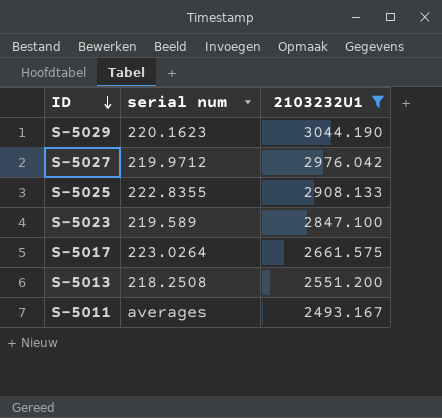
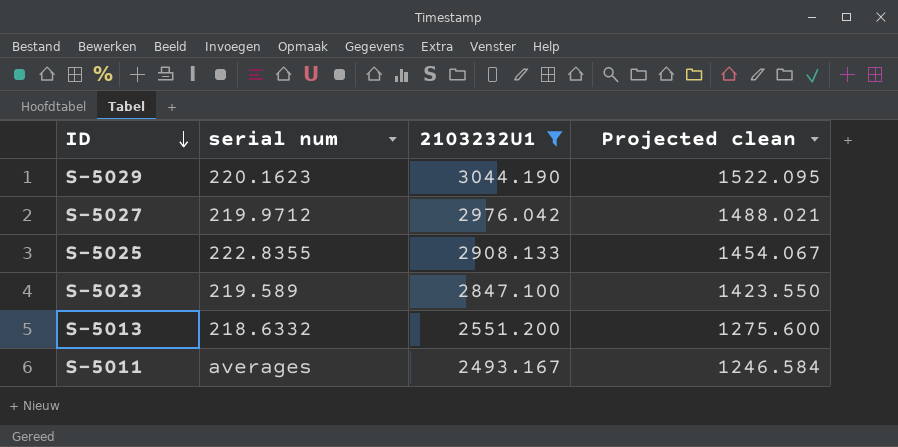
column Projected clean | formula: none -> [2103232U1] * 0.5
row S-5017: 223.0264 | 2661.575 -> none
S-5013 | serial num: 218.2508 -> 218.6332

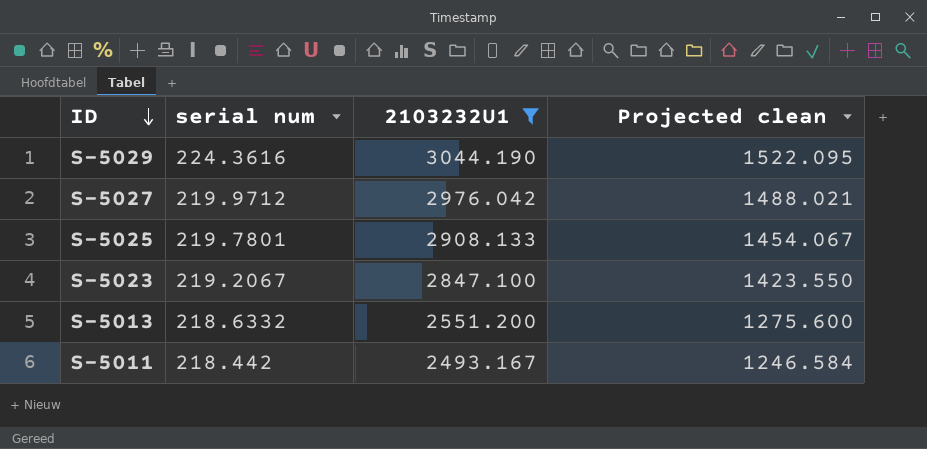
S-5029 | serial num: 220.1623 -> 224.3616
S-5025 | serial num: 222.8355 -> 219.7801
S-5023 | serial num: 219.589 -> 219.2067
S-5011 | serial num: averages -> 218.442

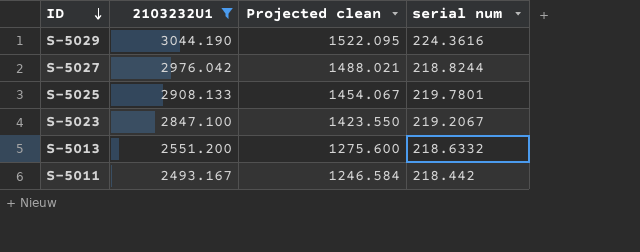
column serial num | position: 2 -> 4
S-5027 | serial num: 219.9712 -> 218.8244

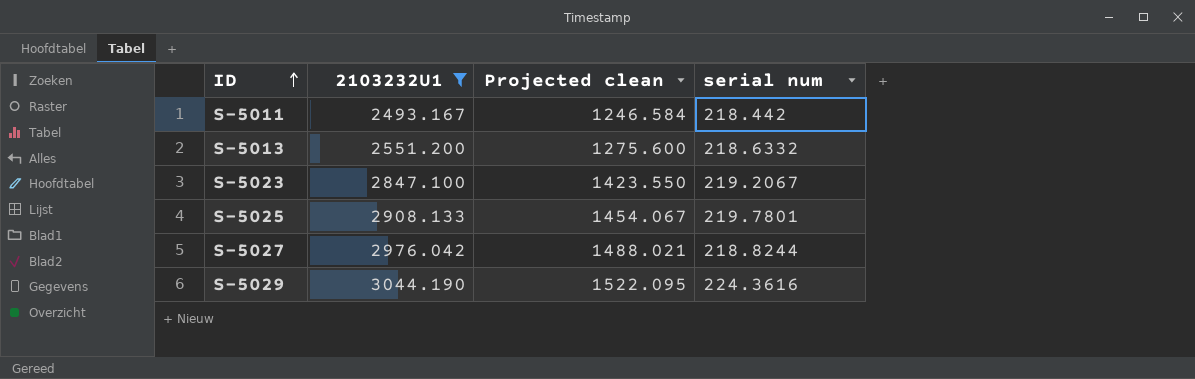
row order: ID descending -> ID ascending

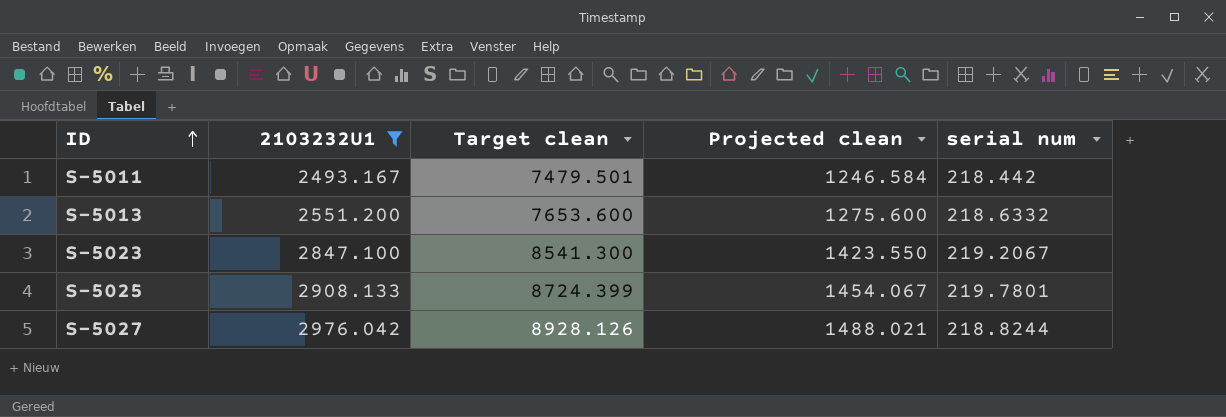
column Target clean | formula: none -> [2103232U1] * 3
row S-5029: 3044.190 | 1522.095 | 224.3616 -> none

